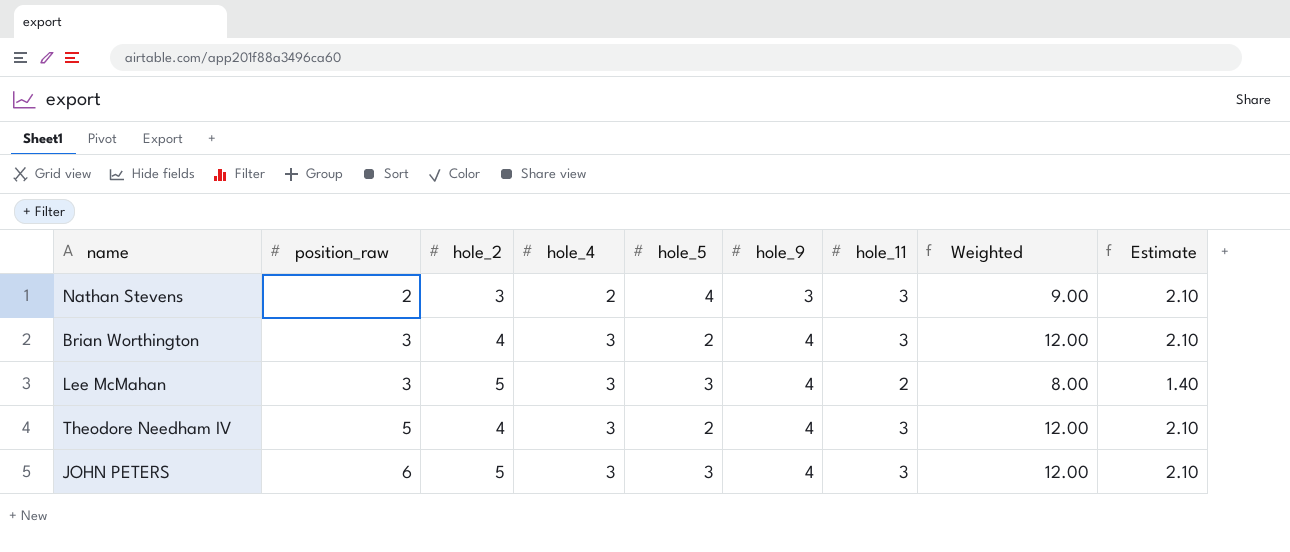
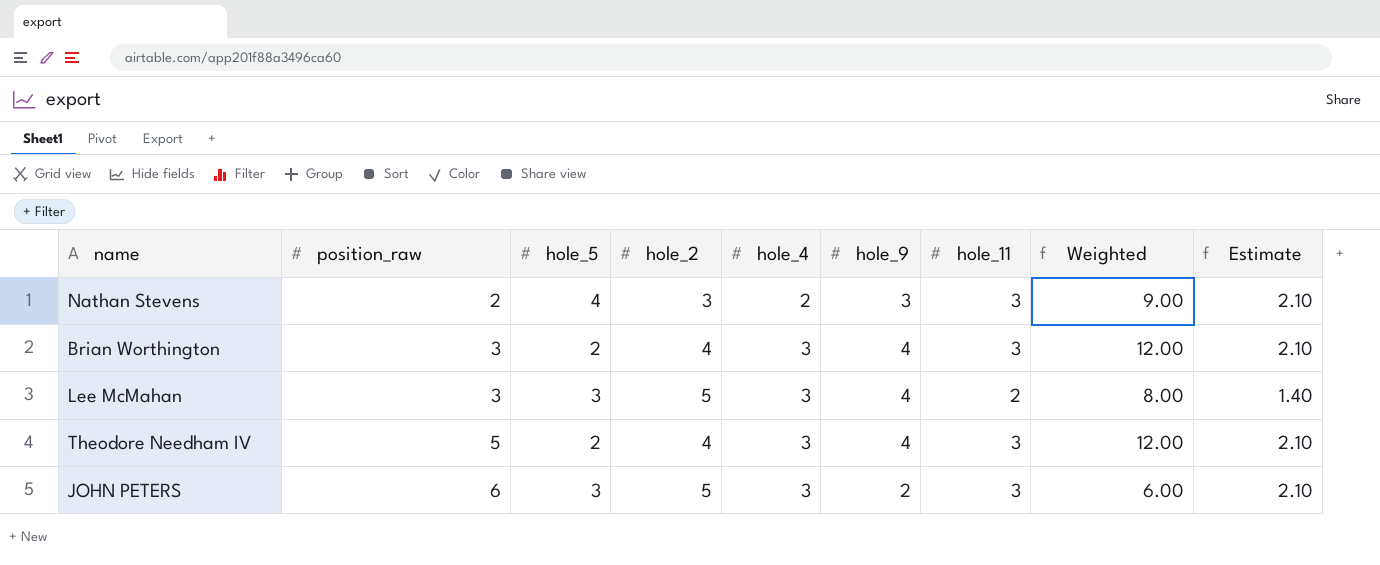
column hole_5 | position: 5 -> 3
JOHN PETERS | hole_9: 4 -> 2
JOHN PETERS | Weighted: 12.00 -> 6.00

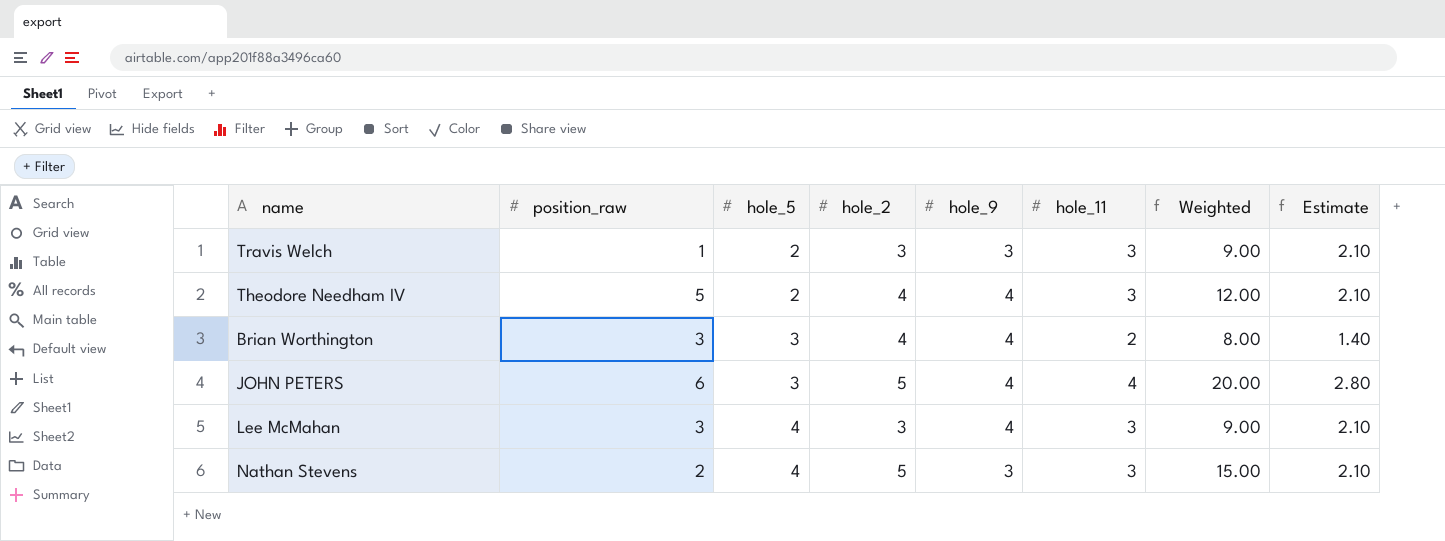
row order: position_raw ascending -> hole_5 ascending
column hole_4 | position: 5 -> none
column Weighted | formula: [hole_9] * [hole_11] -> [hole_2] * [hole_11]
row Travis Welch: none -> 1 | 2 | 3 | 3 | 3 | 9.00 | 2.10
Brian Worthington | hole_5: 2 -> 3
Brian Worthington | hole_11: 3 -> 2
Brian Worthington | Estimate: 2.10 -> 1.40
JOHN PETERS | hole_9: 2 -> 4
JOHN PETERS | hole_11: 3 -> 4
JOHN PETERS | Estimate: 2.10 -> 2.80
Lee McMahan | hole_5: 3 -> 4
Lee McMahan | hole_2: 5 -> 3
Lee McMahan | hole_11: 2 -> 3
Lee McMahan | Estimate: 1.40 -> 2.10
Nathan Stevens | hole_2: 3 -> 5

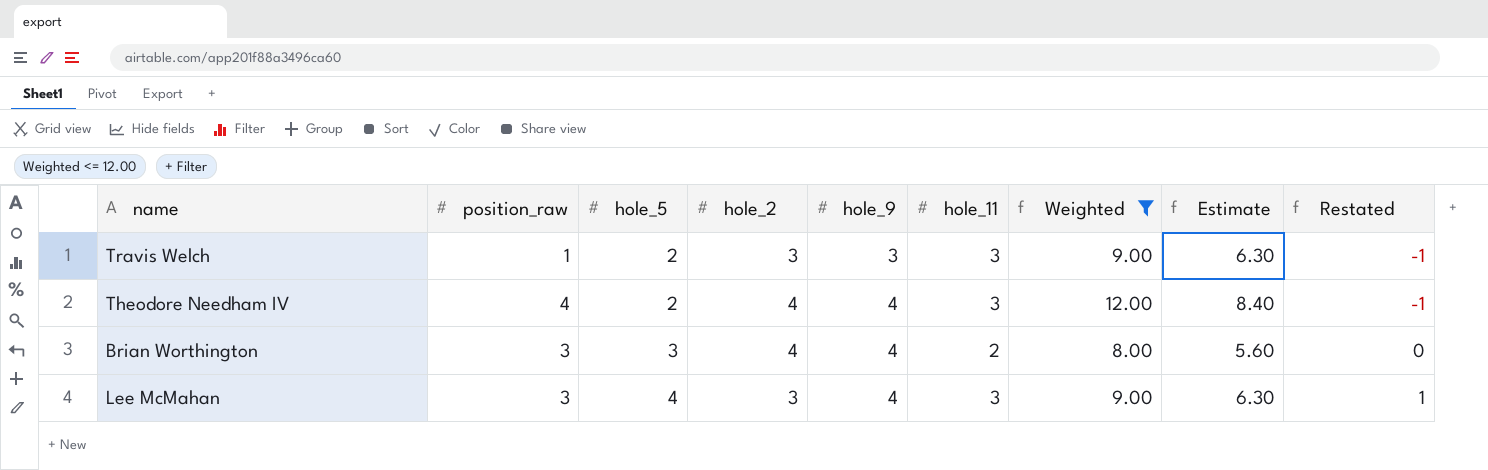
filter: none -> Weighted <= 12.00
column Estimate | formula: [hole_11] * 0.7 -> [Weighted] * 0.7
column Restated | formula: none -> [hole_5] - 3
Theodore Needham IV | position_raw: 5 -> 4

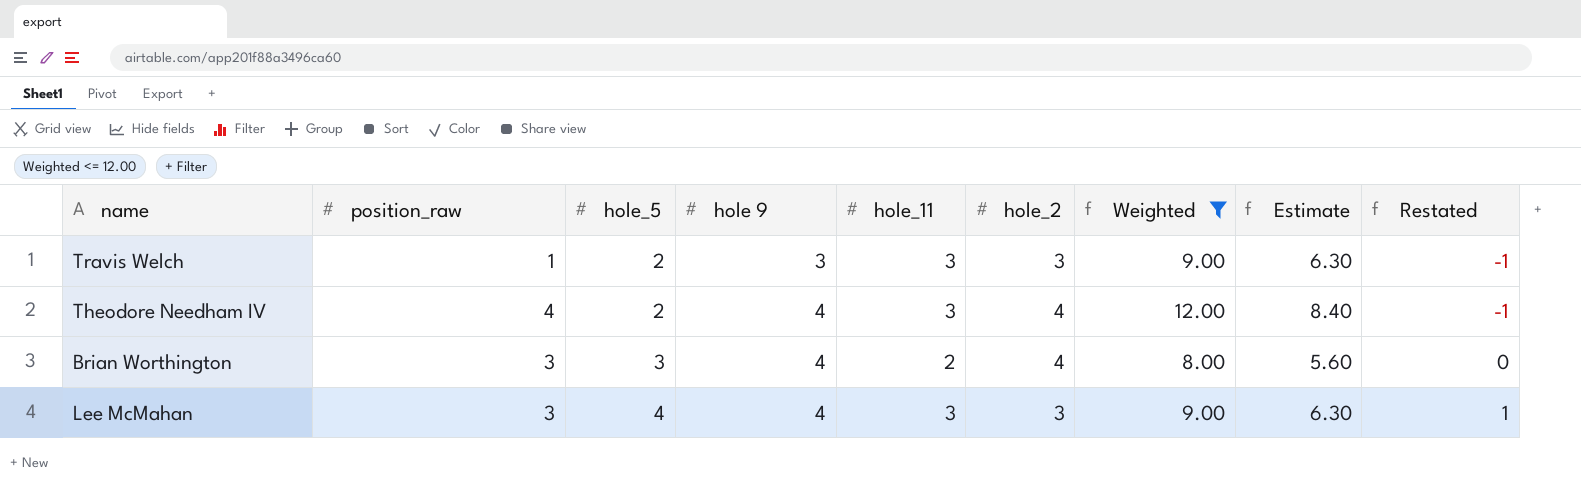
column name: hole_9 -> hole 9
column hole_2 | position: 4 -> 6

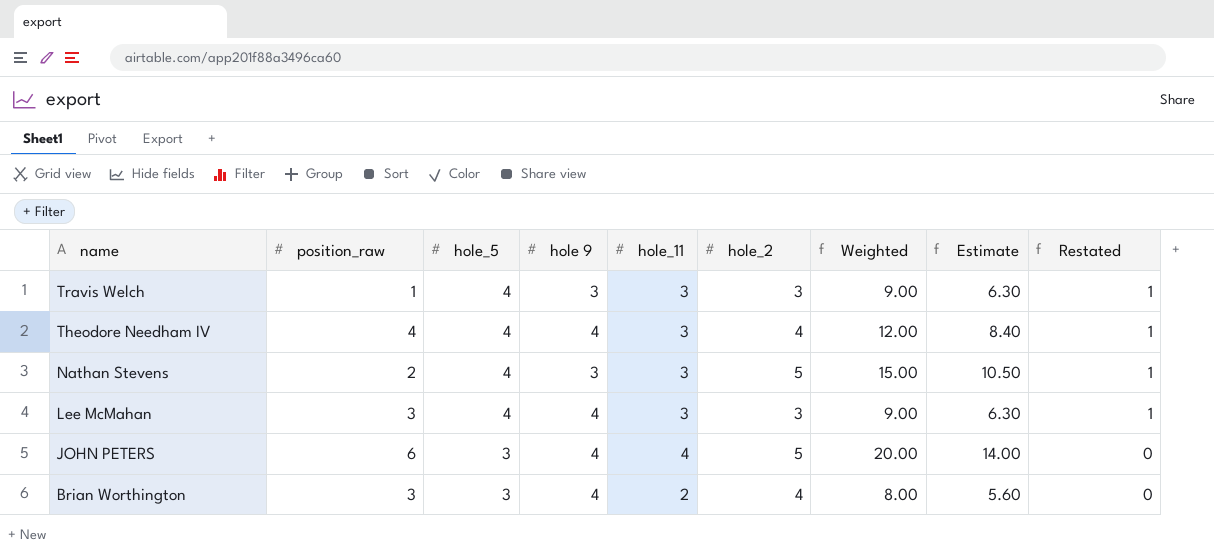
filter: Weighted <= 12.00 -> none
row order: hole_5 ascending -> name descending
Travis Welch | hole_5: 2 -> 4
Travis Welch | Restated: -1 -> 1
Theodore Needham IV | hole_5: 2 -> 4
Theodore Needham IV | Restated: -1 -> 1

